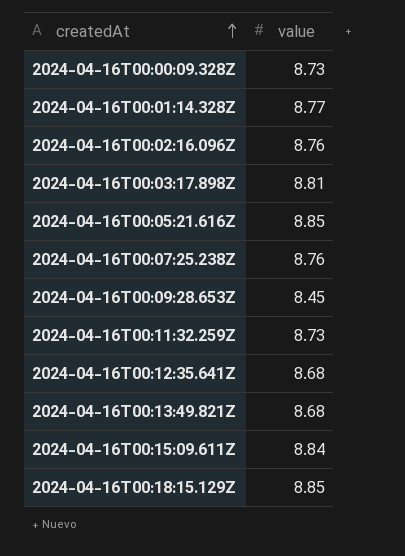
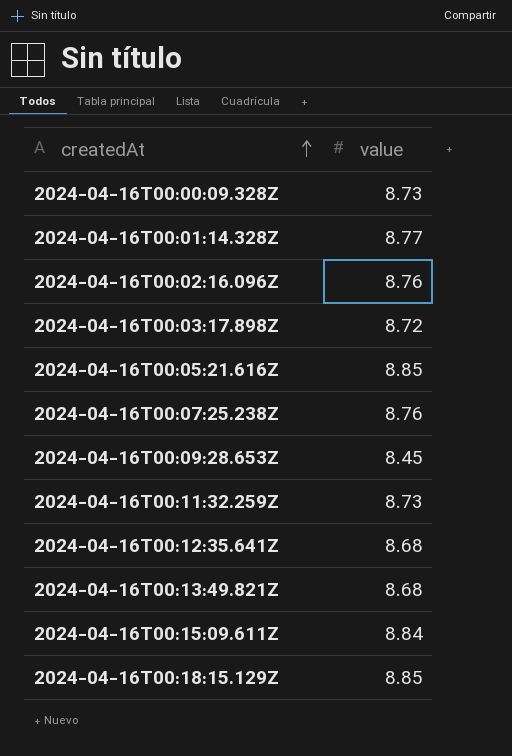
2024-04-16T00:03:17.898Z | value: 8.81 -> 8.72

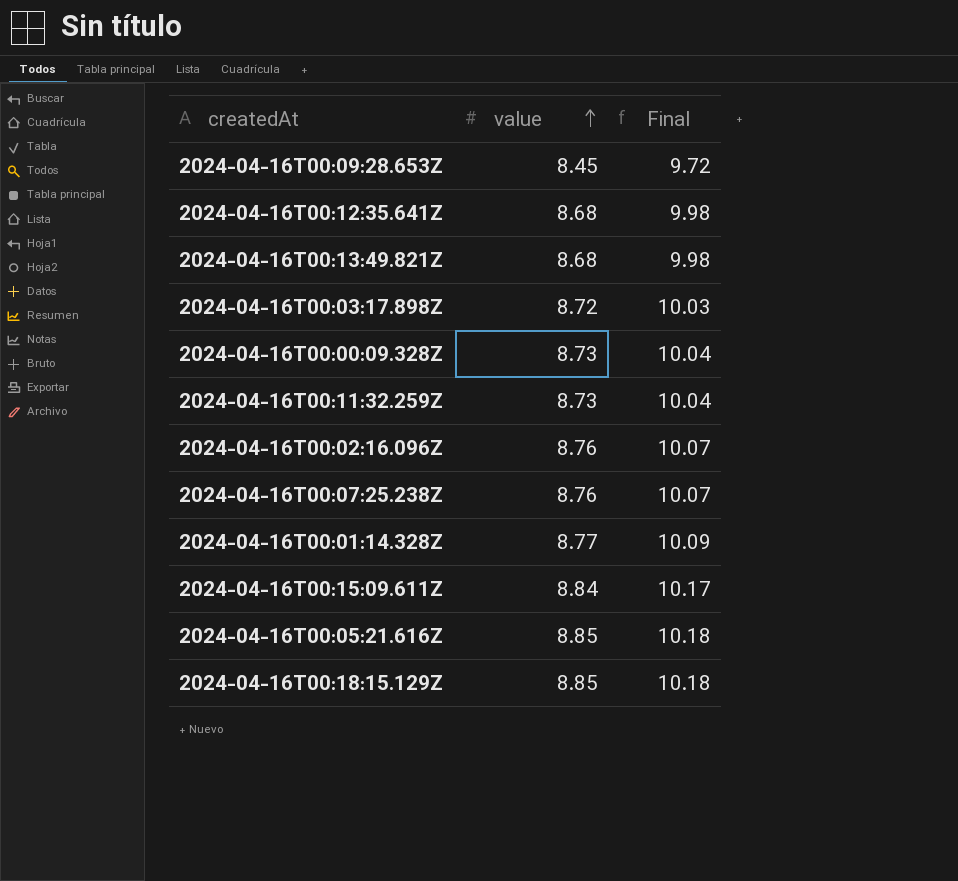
row order: createdAt ascending -> value ascending
column Final | formula: none -> [value] * 1.15

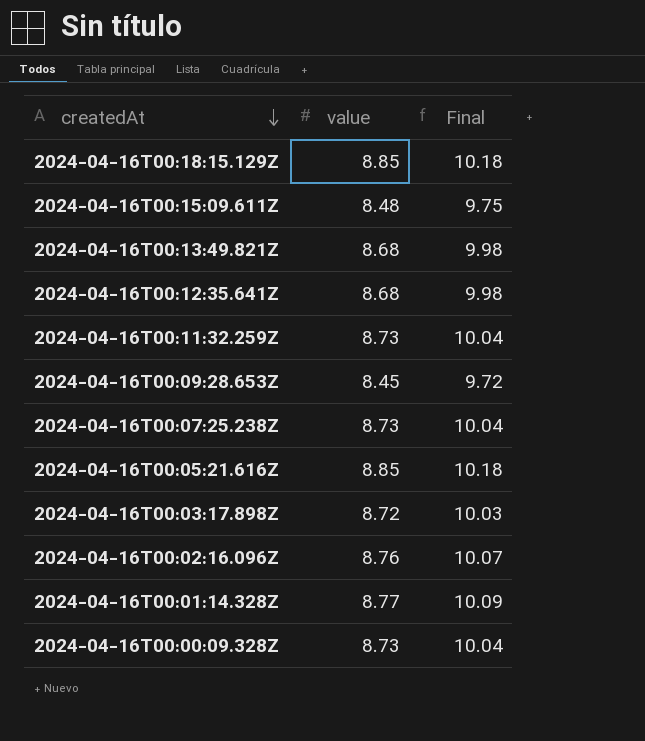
row order: value ascending -> createdAt descending
2024-04-16T00:15:09.611Z | value: 8.84 -> 8.48
2024-04-16T00:15:09.611Z | Final: 10.17 -> 9.75
2024-04-16T00:07:25.238Z | value: 8.76 -> 8.73
2024-04-16T00:07:25.238Z | Final: 10.07 -> 10.04

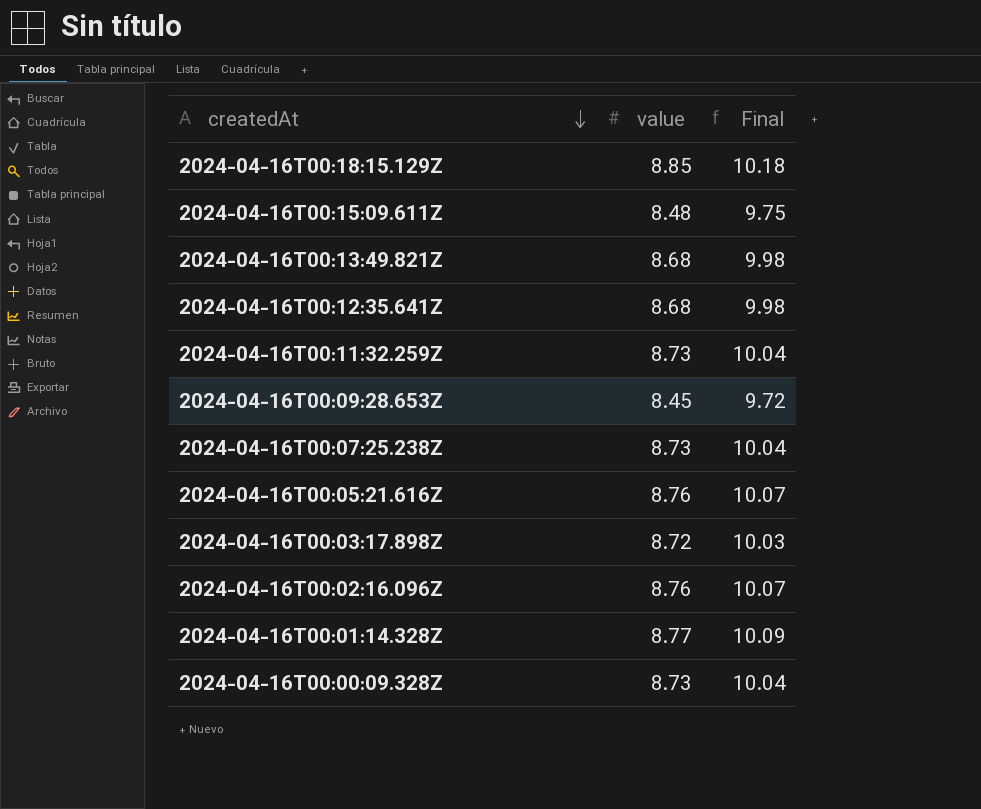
2024-04-16T00:05:21.616Z | value: 8.85 -> 8.76
2024-04-16T00:05:21.616Z | Final: 10.18 -> 10.07

